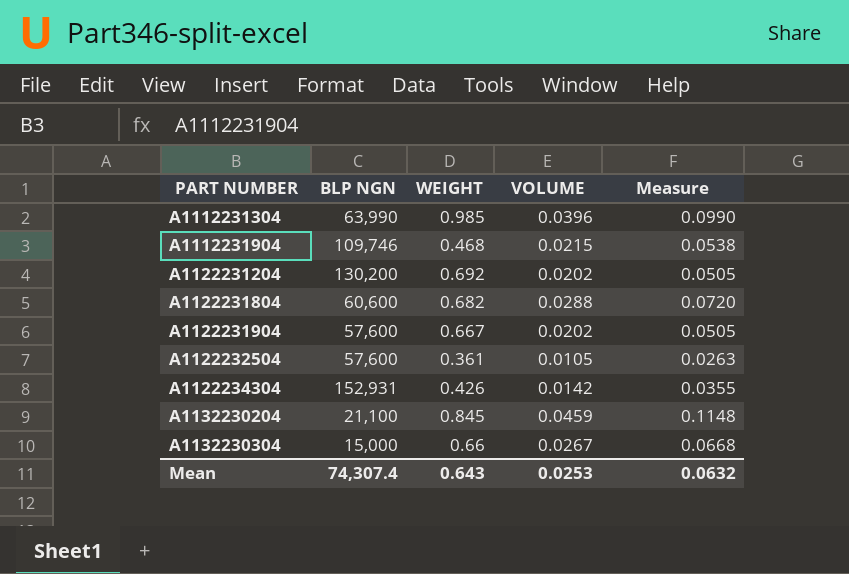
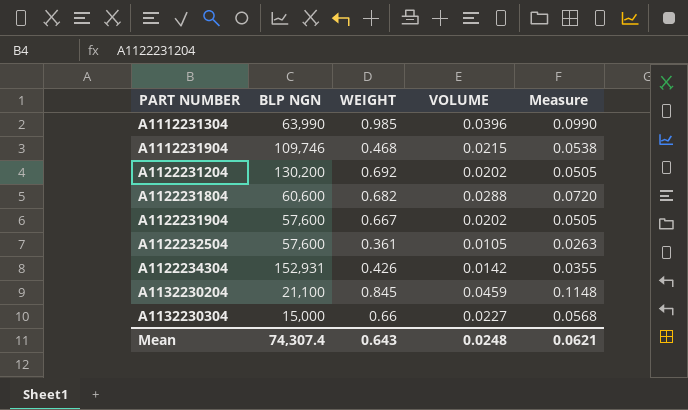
A1132230304 | VOLUME: 0.0267 -> 0.0227
A1132230304 | Measure: 0.0668 -> 0.0568
Mean | VOLUME: 0.0253 -> 0.0248
Mean | Measure: 0.0632 -> 0.0621

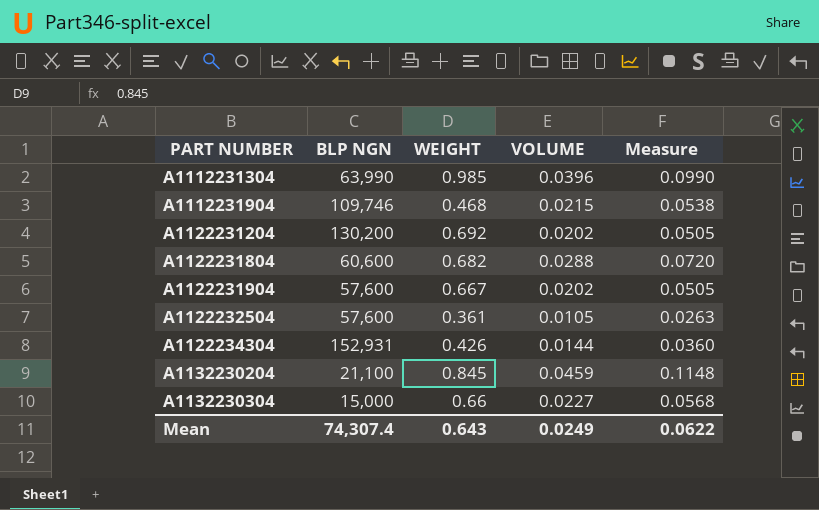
A1122234304 | VOLUME: 0.0142 -> 0.0144
A1122234304 | Measure: 0.0355 -> 0.0360
Mean | VOLUME: 0.0248 -> 0.0249
Mean | Measure: 0.0621 -> 0.0622

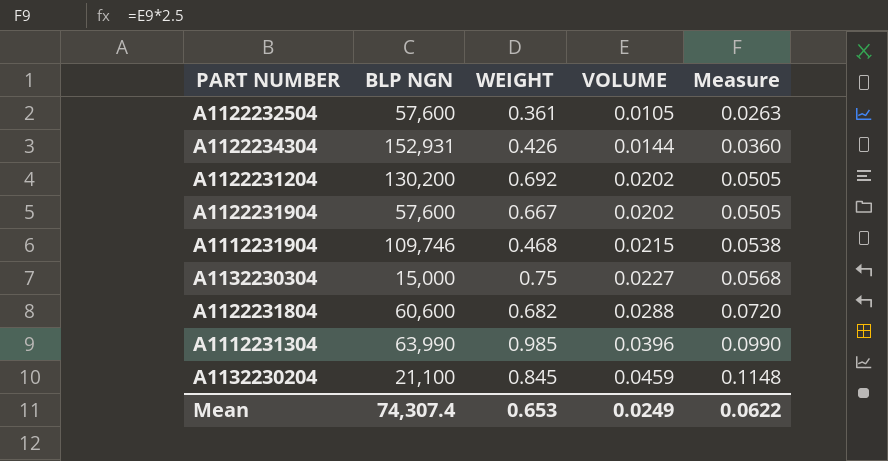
row order: PART NUMBER ascending -> VOLUME ascending
A1132230304 | WEIGHT: 0.66 -> 0.75
Mean | WEIGHT: 0.643 -> 0.653

